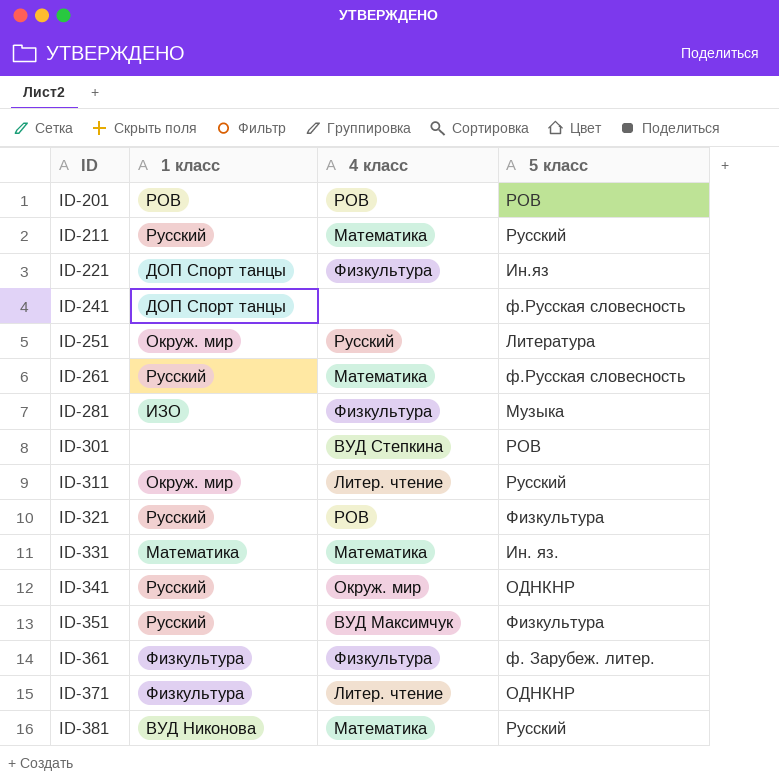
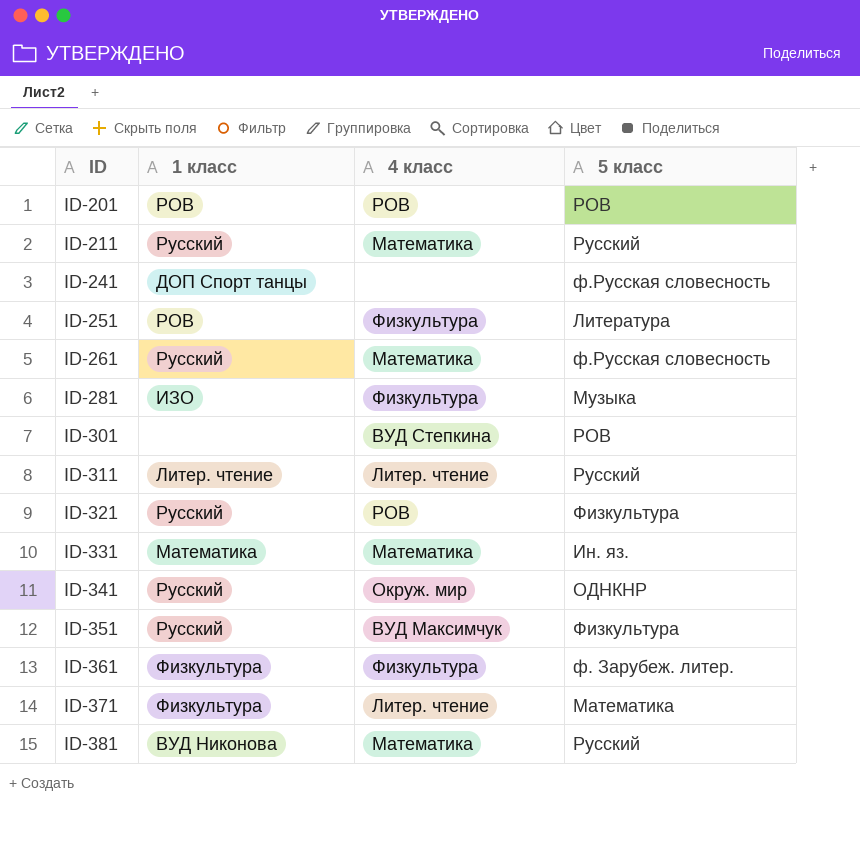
row ID-221: ДОП Спорт танцы | Физкультура | Ин.яз -> none
ID-251 | 1 класс: Окруж. мир -> РОВ
ID-251 | 4 класс: Русский -> Физкультура
ID-311 | 1 класс: Окруж. мир -> Литер. чтение
ID-371 | 5 класс: ОДНКНР -> Математика

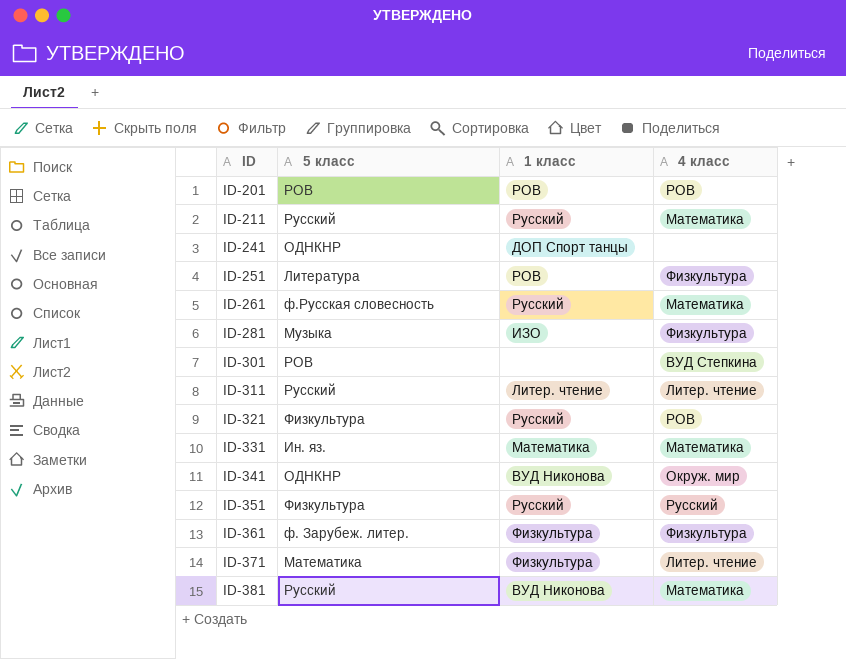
column 5 класс | position: 4 -> 2
ID-241 | 5 класс: ф.Русская словесность -> ОДНКНР
ID-341 | 1 класс: Русский -> ВУД Никонова
ID-351 | 4 класс: ВУД Максимчук -> Русский

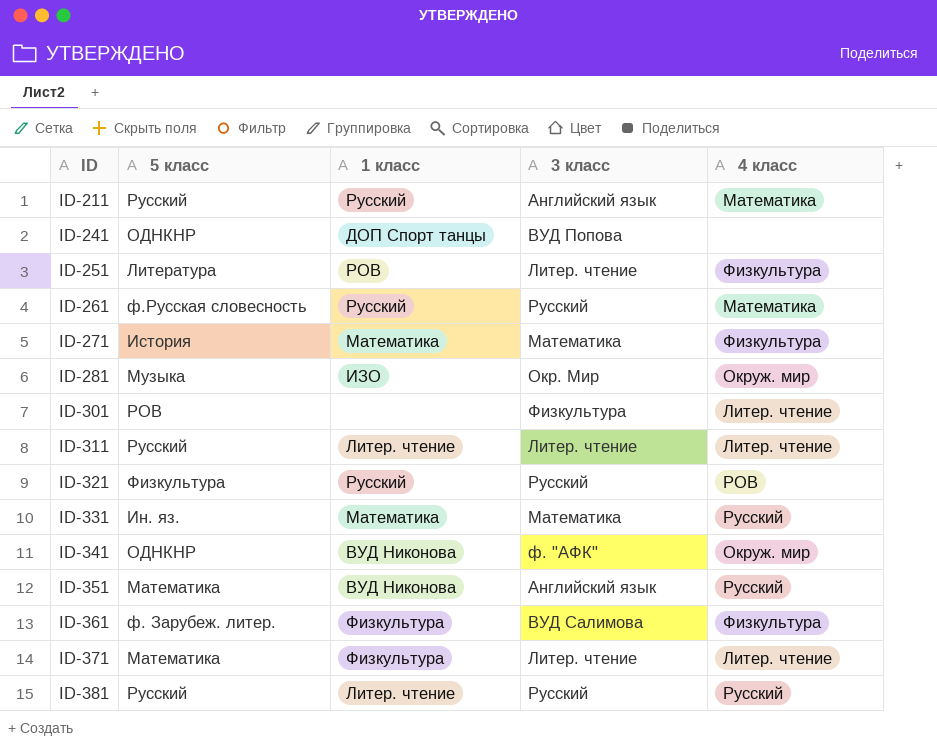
column 3 класс | position: none -> 4
row ID-201: РОВ | РОВ | РОВ -> none
row ID-271: none -> История | Математика | Математика | Физкультура
ID-281 | 4 класс: Физкультура -> Окруж. мир
ID-301 | 4 класс: ВУД Степкина -> Литер. чтение
ID-331 | 4 класс: Математика -> Русский
ID-351 | 5 класс: Физкультура -> Математика
ID-351 | 1 класс: Русский -> ВУД Никонова
ID-381 | 1 класс: ВУД Никонова -> Литер. чтение
ID-381 | 4 класс: Математика -> Русский

